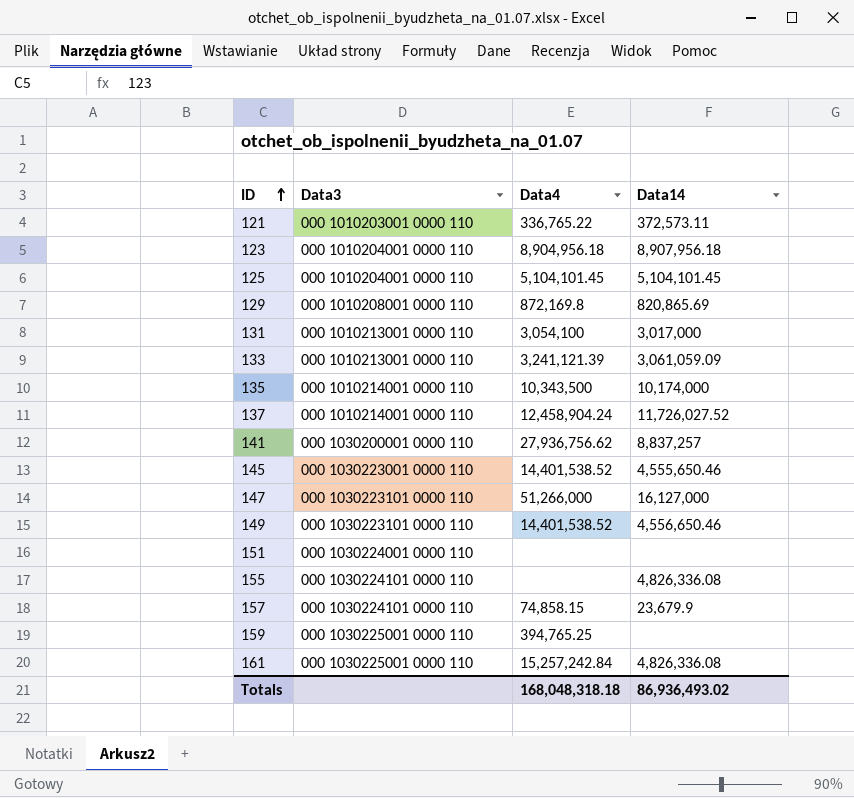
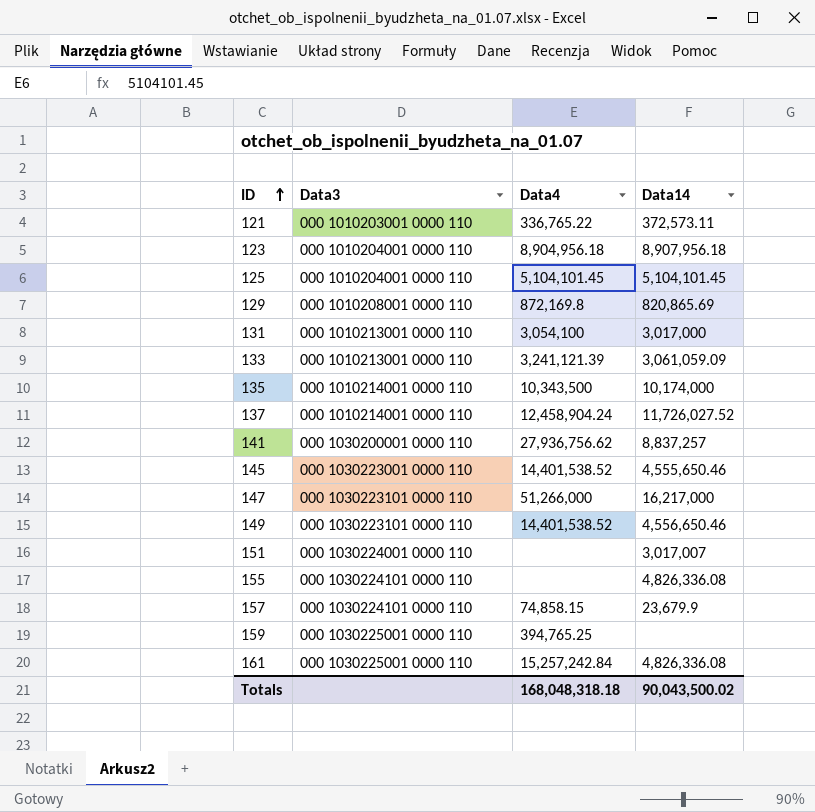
147 | Data14: 16,127,000 -> 16,217,000
151 | Data14: none -> 3,017,007
Totals | Data14: 86,936,493.02 -> 90,043,500.02

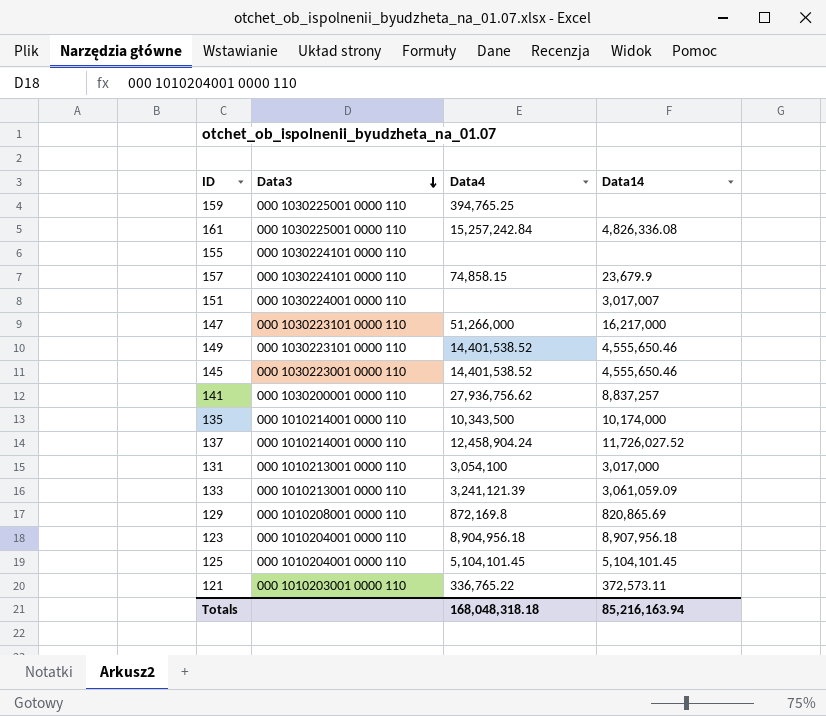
row order: ID ascending -> Data3 descending
155 | Data14: 4,826,336.08 -> none
149 | Data14: 4,556,650.46 -> 4,555,650.46
Totals | Data14: 90,043,500.02 -> 85,216,163.94

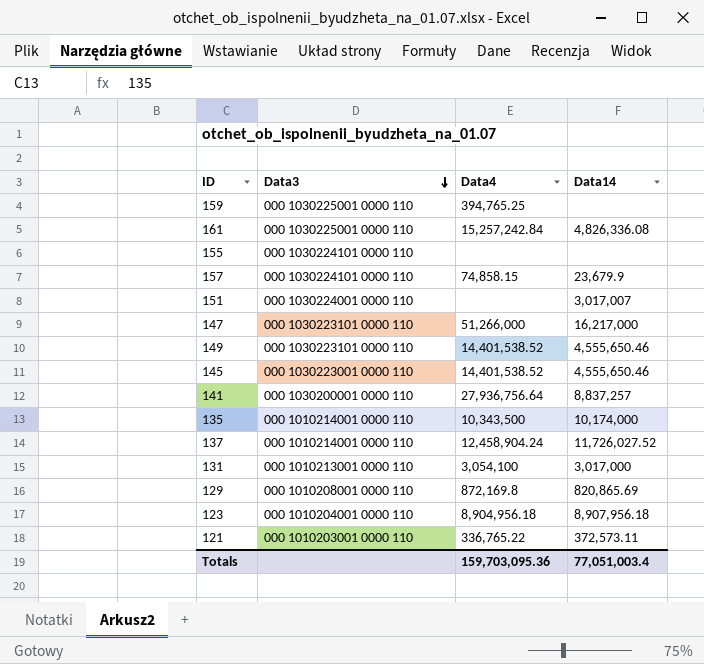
row 133: 000 1010213001 0000 110 | 3,241,121.39 | 3,061,059.09 -> none
row 125: 000 1010204001 0000 110 | 5,104,101.45 | 5,104,101.45 -> none
141 | Data4: 27,936,756.62 -> 27,936,756.64
Totals | Data4: 168,048,318.18 -> 159,703,095.36
Totals | Data14: 85,216,163.94 -> 77,051,003.4

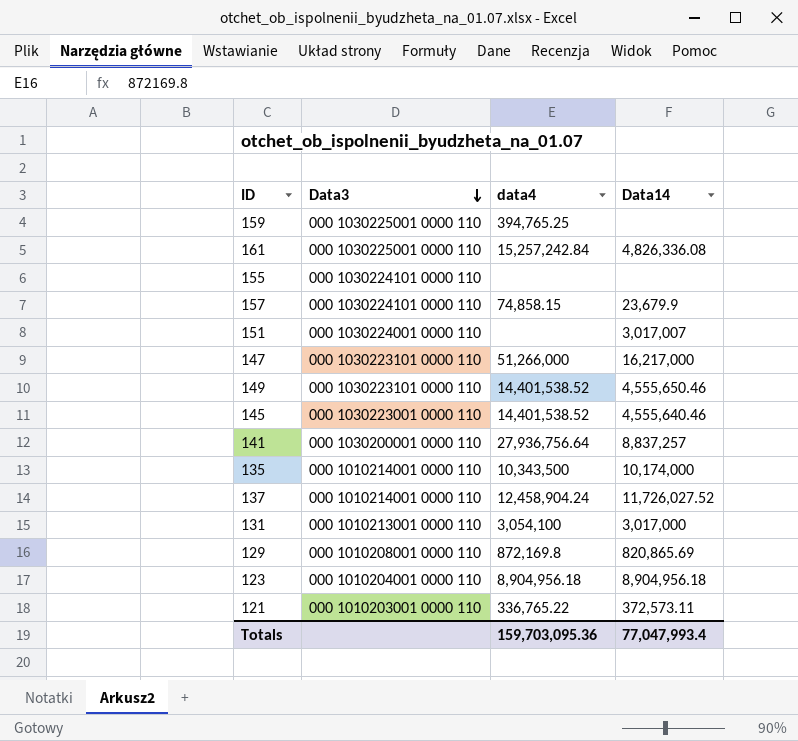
column name: Data4 -> data4
145 | Data14: 4,555,650.46 -> 4,555,640.46
123 | Data14: 8,907,956.18 -> 8,904,956.18
Totals | Data14: 77,051,003.4 -> 77,047,993.4

